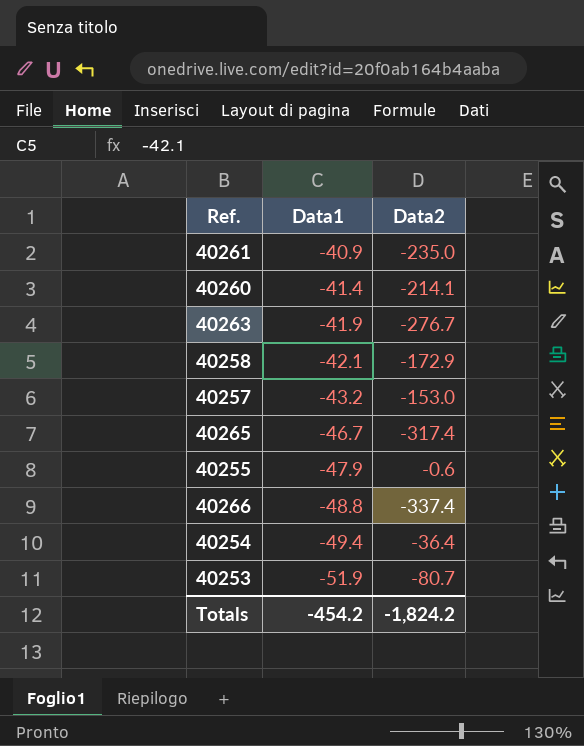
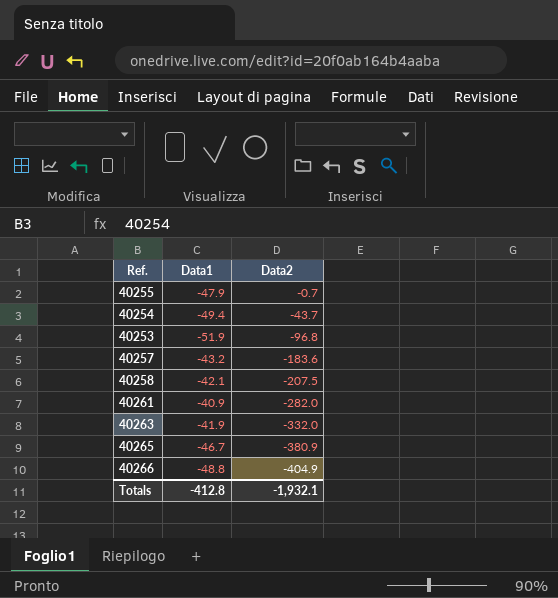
row order: Data1 descending -> Data2 descending
row 40260: -41.4 | -214.1 -> none
40255 | Data2: -0.6 -> -0.7
40254 | Data2: -36.4 -> -43.7
40253 | Data2: -80.7 -> -96.8
40257 | Data2: -153.0 -> -183.6
40258 | Data2: -172.9 -> -207.5
40261 | Data2: -235.0 -> -282.0
40263 | Data2: -276.7 -> -332.0
40265 | Data2: -317.4 -> -380.9
40266 | Data2: -337.4 -> -404.9
Totals | Data1: -454.2 -> -412.8
Totals | Data2: -1,824.2 -> -1,932.1

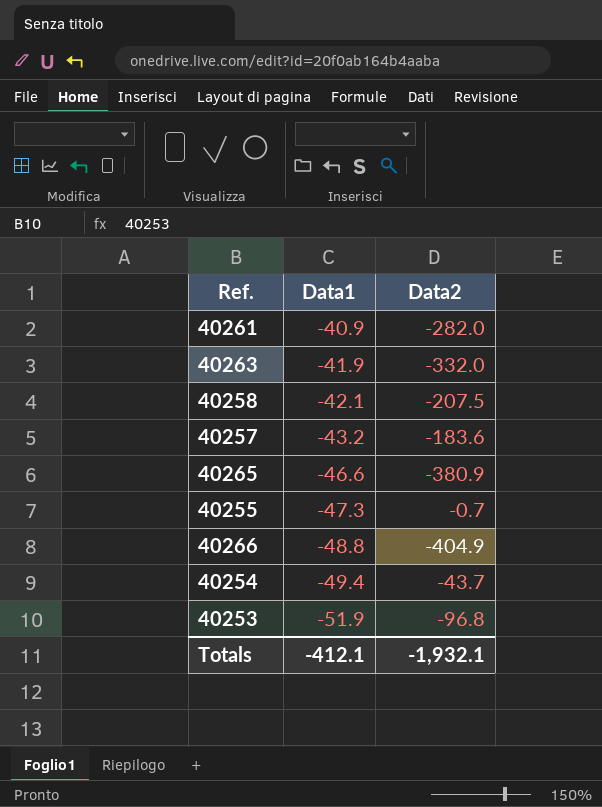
row order: Data2 descending -> Data1 descending
40265 | Data1: -46.7 -> -46.6
40255 | Data1: -47.9 -> -47.3
Totals | Data1: -412.8 -> -412.1

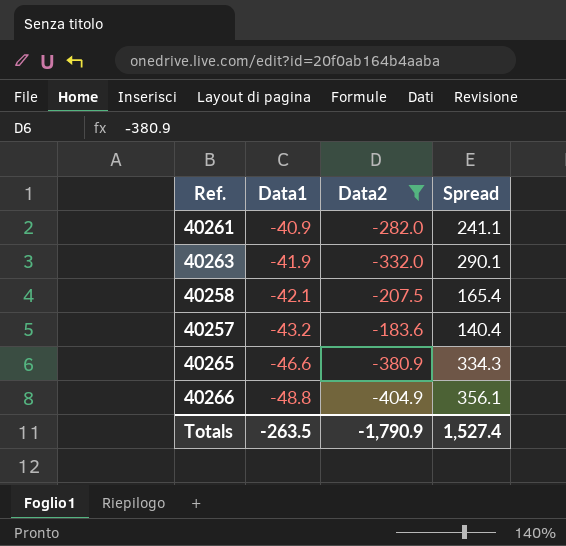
filter: none -> Data2 <= -183.6
column Spread | formula: none -> [Data1] - [Data2]
Totals | Data1: -412.1 -> -263.5
Totals | Data2: -1,932.1 -> -1,790.9

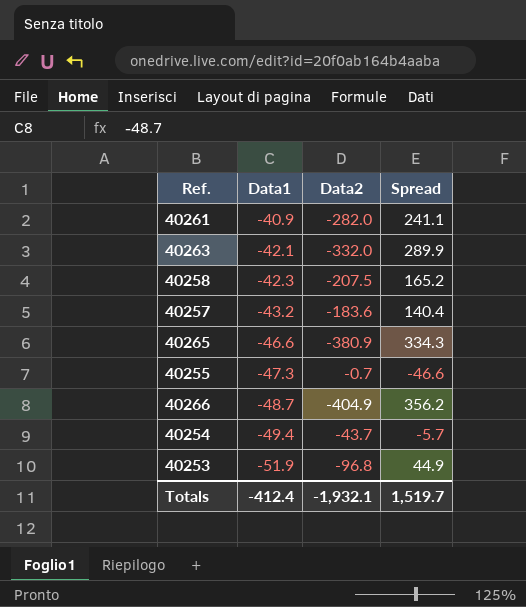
filter: Data2 <= -183.6 -> none
40263 | Data1: -41.9 -> -42.1
40263 | Spread: 290.1 -> 289.9
40258 | Data1: -42.1 -> -42.3
40258 | Spread: 165.4 -> 165.2
40266 | Data1: -48.8 -> -48.7
40266 | Spread: 356.1 -> 356.2
Totals | Data1: -263.5 -> -412.4
Totals | Data2: -1,790.9 -> -1,932.1
Totals | Spread: 1,527.4 -> 1,519.7

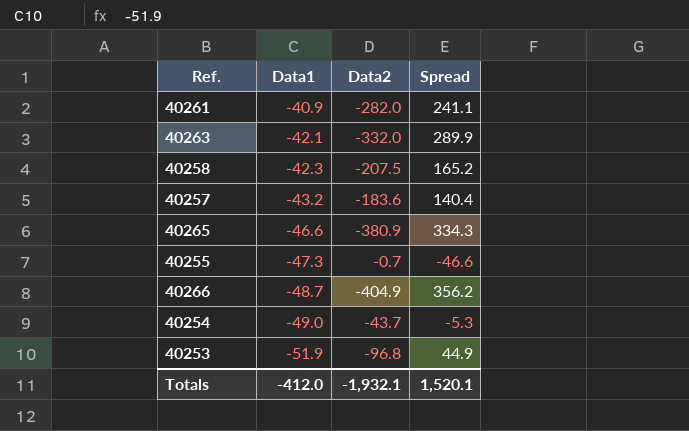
40254 | Data1: -49.4 -> -49.0
40254 | Spread: -5.7 -> -5.3
Totals | Data1: -412.4 -> -412.0
Totals | Spread: 1,519.7 -> 1,520.1

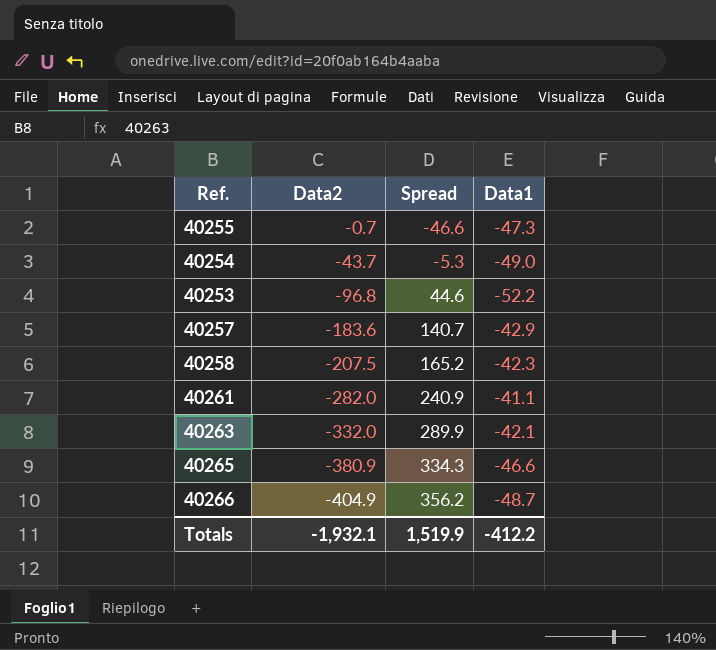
row order: Data1 descending -> Data2 descending
column Data1 | position: 2 -> 4
40253 | Spread: 44.9 -> 44.6
40253 | Data1: -51.9 -> -52.2
40257 | Spread: 140.4 -> 140.7
40257 | Data1: -43.2 -> -42.9
40261 | Spread: 241.1 -> 240.9
40261 | Data1: -40.9 -> -41.1
Totals | Spread: 1,520.1 -> 1,519.9
Totals | Data1: -412.0 -> -412.2

